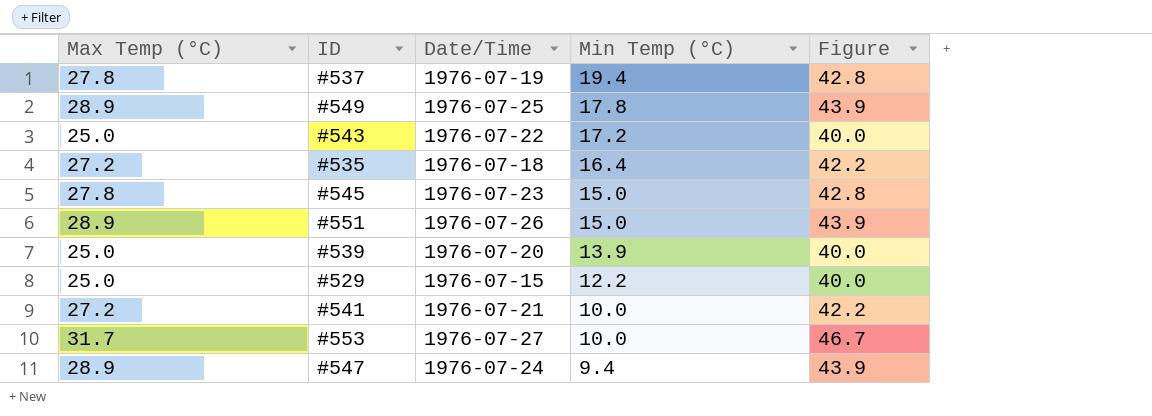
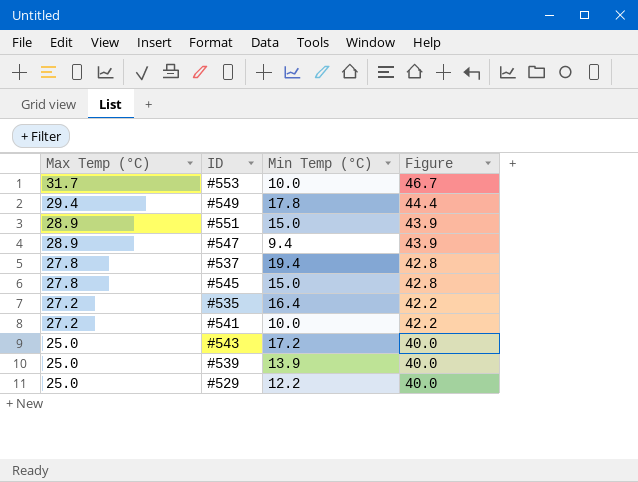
row order: Min Temp (°C) descending -> Max Temp (°C) descending
column Date/Time | position: 3 -> none
#549 | Max Temp (°C): 28.9 -> 29.4
#549 | Figure: 43.9 -> 44.4

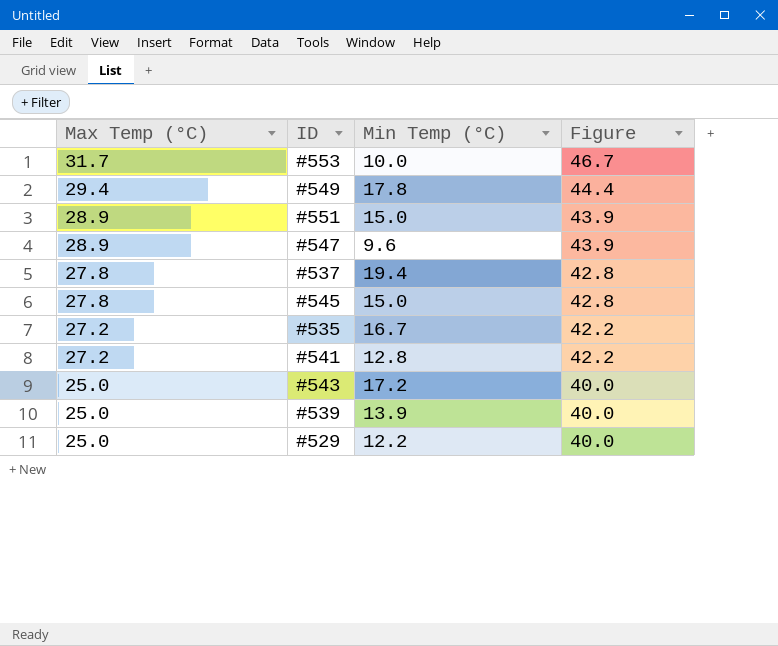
#547 | Min Temp (°C): 9.4 -> 9.6
#535 | Min Temp (°C): 16.4 -> 16.7
#541 | Min Temp (°C): 10.0 -> 12.8

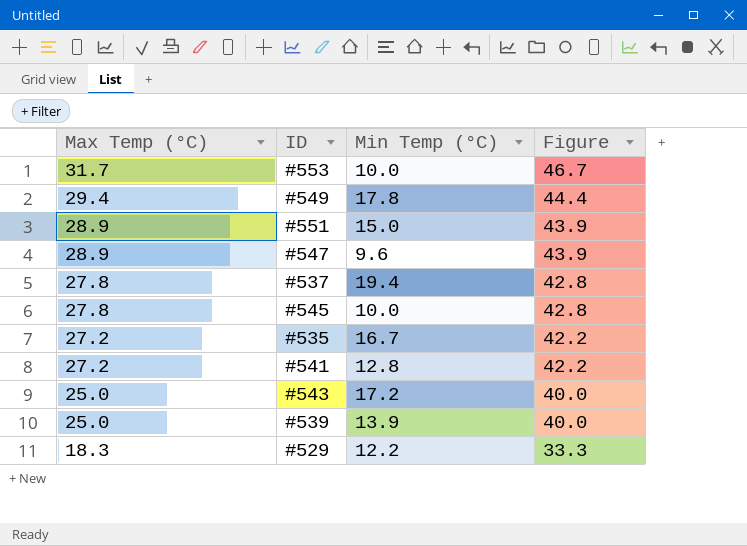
#545 | Min Temp (°C): 15.0 -> 10.0
#529 | Max Temp (°C): 25.0 -> 18.3
#529 | Figure: 40.0 -> 33.3

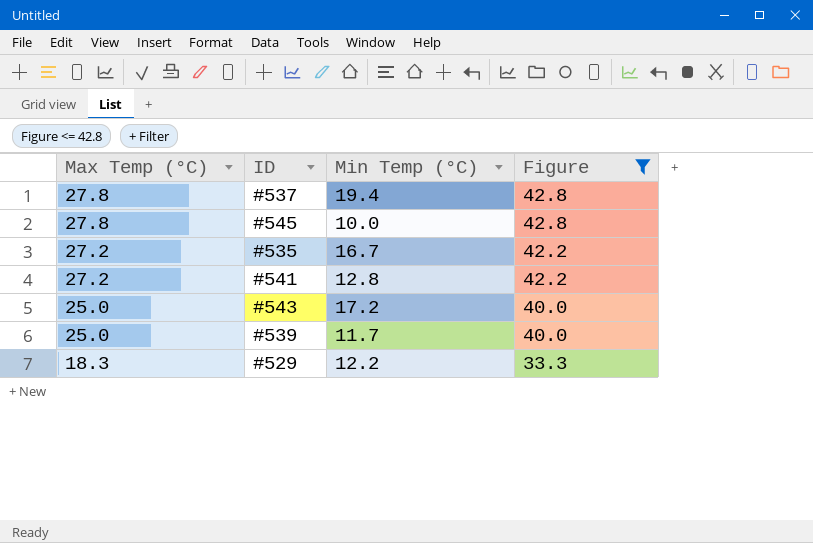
filter: none -> Figure <= 42.8
#539 | Min Temp (°C): 13.9 -> 11.7

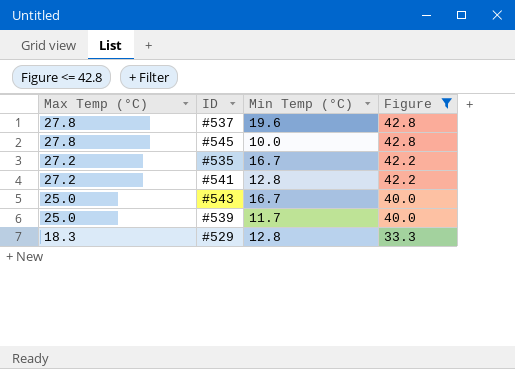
#537 | Min Temp (°C): 19.4 -> 19.6
#543 | Min Temp (°C): 17.2 -> 16.7
#529 | Min Temp (°C): 12.2 -> 12.8

